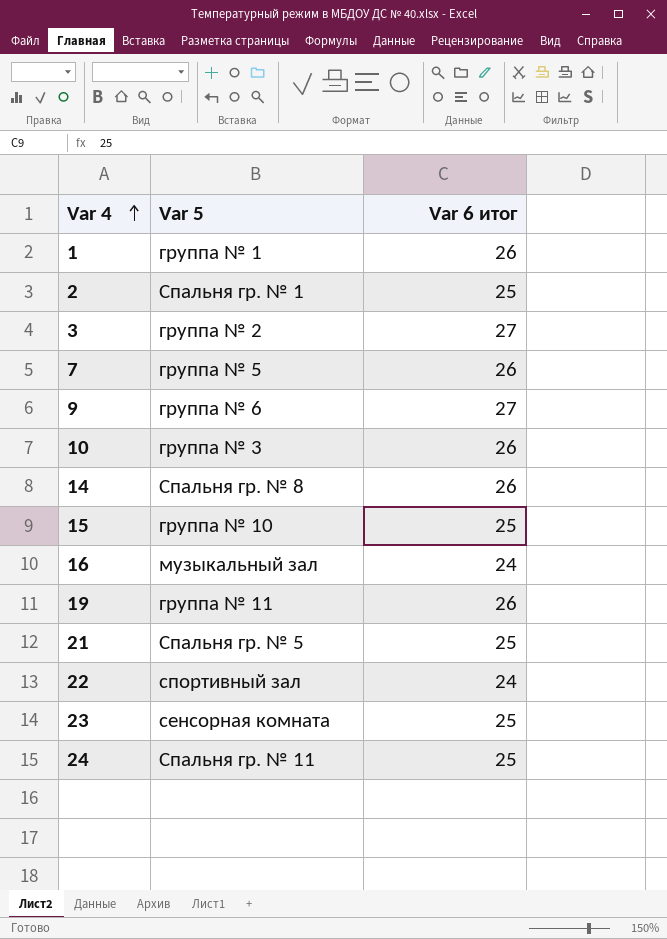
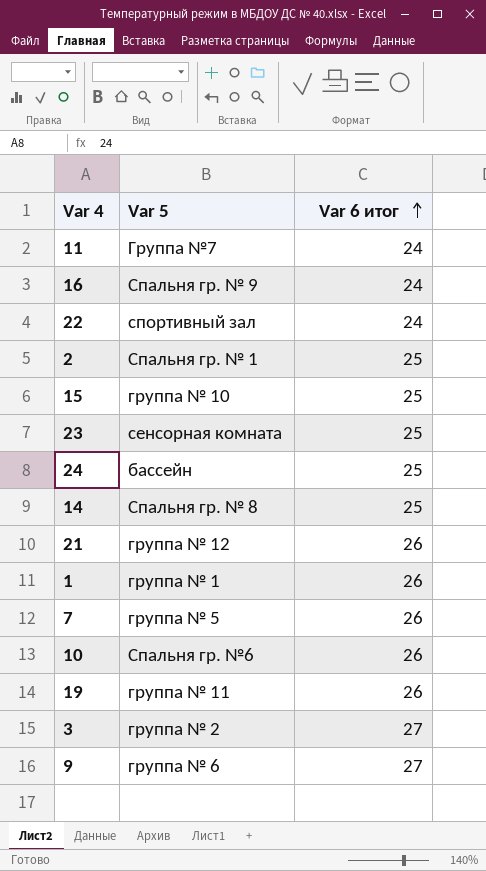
row order: Var 4 ascending -> Var 6 итог ascending
row 11: none -> Группа №7 | 24
16 | Var 5: музыкальный зал -> Спальня гр. № 9
24 | Var 5: Спальня гр. № 11 -> бассейн
14 | Var 6 итог: 26 -> 25
21 | Var 5: Спальня гр. № 5 -> группа № 12
21 | Var 6 итог: 25 -> 26
10 | Var 5: группа № 3 -> Спальня гр. №6

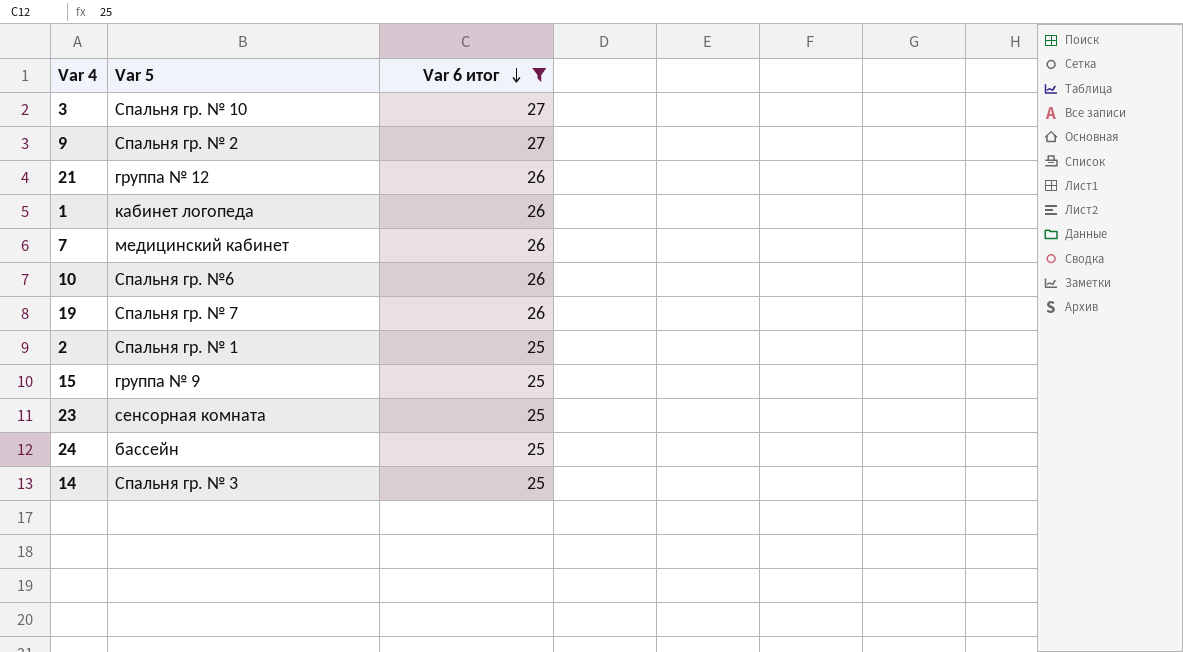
filter: none -> Var 6 итог != 24
row order: Var 6 итог ascending -> Var 6 итог descending
3 | Var 5: группа № 2 -> Спальня гр. № 10
9 | Var 5: группа № 6 -> Спальня гр. № 2
1 | Var 5: группа № 1 -> кабинет логопеда
7 | Var 5: группа № 5 -> медицинский кабинет
19 | Var 5: группа № 11 -> Спальня гр. № 7
15 | Var 5: группа № 10 -> группа № 9
14 | Var 5: Спальня гр. № 8 -> Спальня гр. № 3

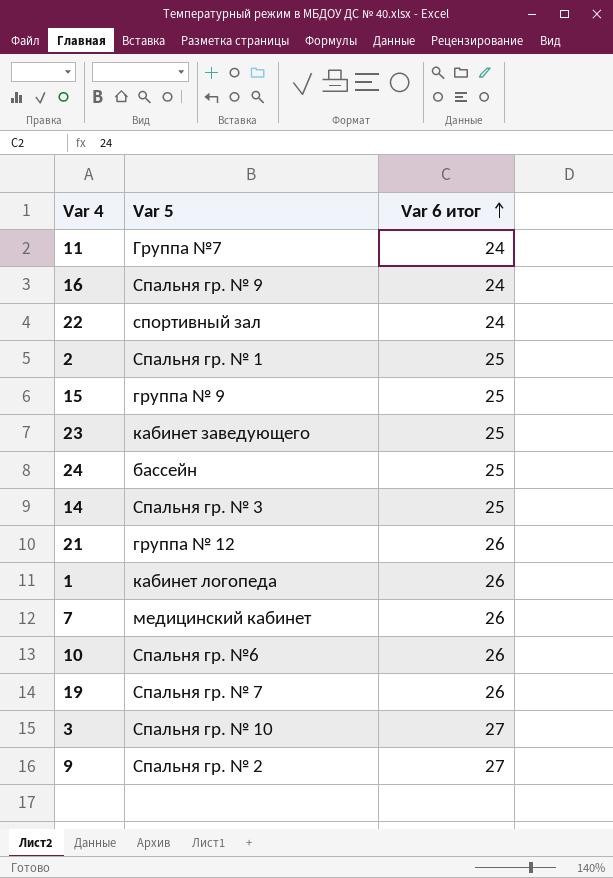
filter: Var 6 итог != 24 -> none
row order: Var 6 итог descending -> Var 6 итог ascending
23 | Var 5: сенсорная комната -> кабинет заведующего

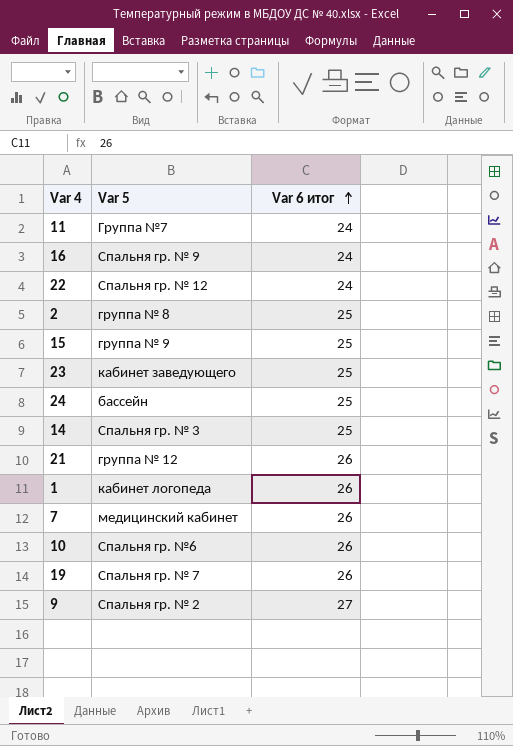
row 3: Спальня гр. № 10 | 27 -> none
22 | Var 5: спортивный зал -> Спальня гр. № 12
2 | Var 5: Спальня гр. № 1 -> группа № 8

